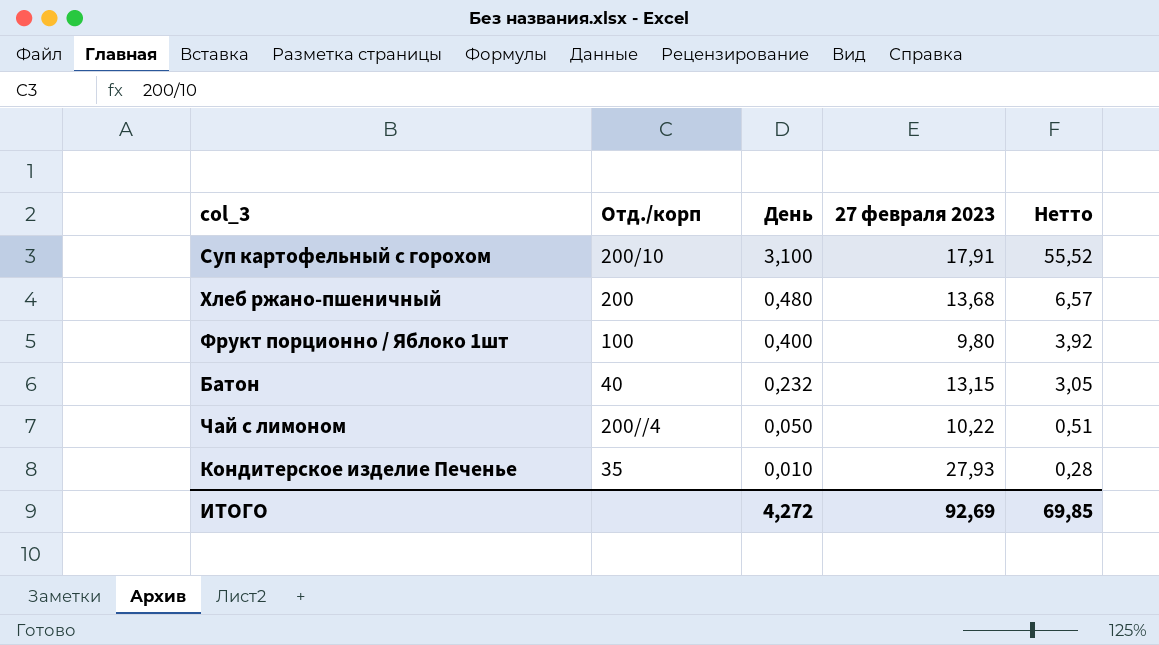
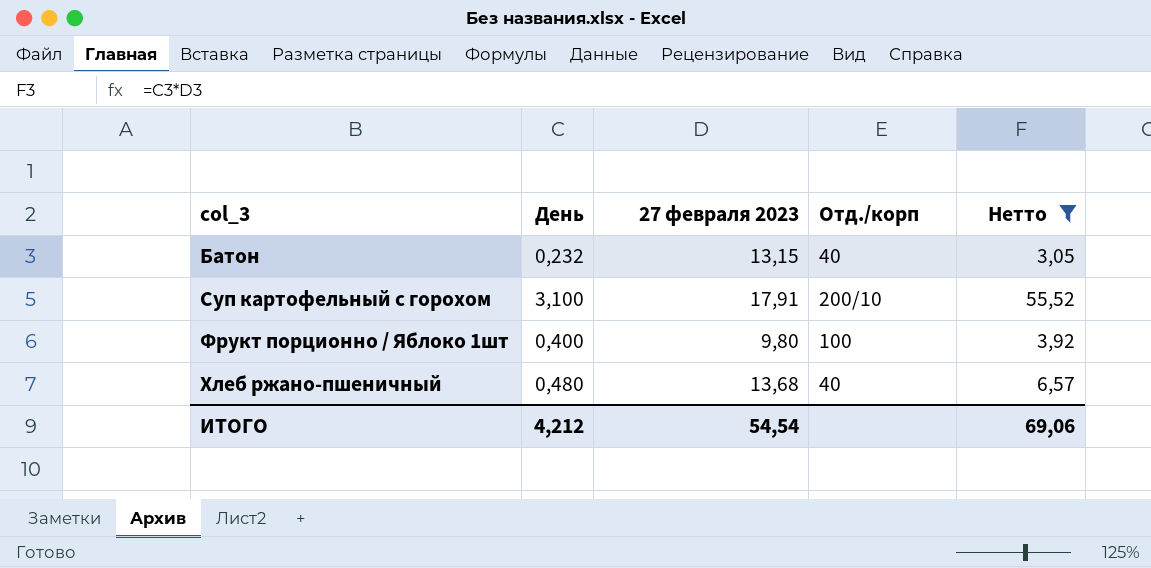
filter: none -> Нетто >= 3,05
row order: День descending -> col_3 ascending
column Отд./корп | position: 2 -> 4
Хлеб ржано-пшеничный | Отд./корп: 200 -> 40
ИТОГО | День: 4,272 -> 4,212
ИТОГО | 27 февраля 2023: 92,69 -> 54,54
ИТОГО | Нетто: 69,85 -> 69,06

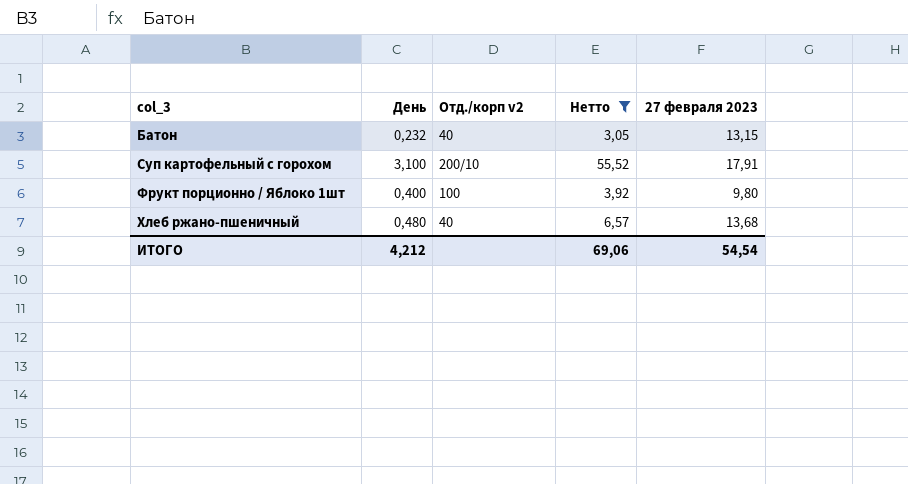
column name: Отд./корп -> Отд./корп v2
column 27 февраля 2023 | position: 3 -> 5

